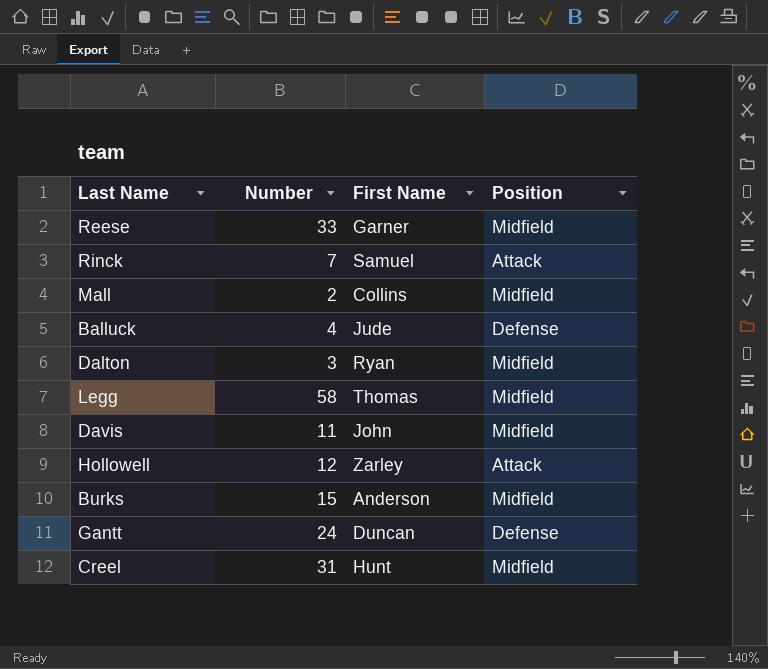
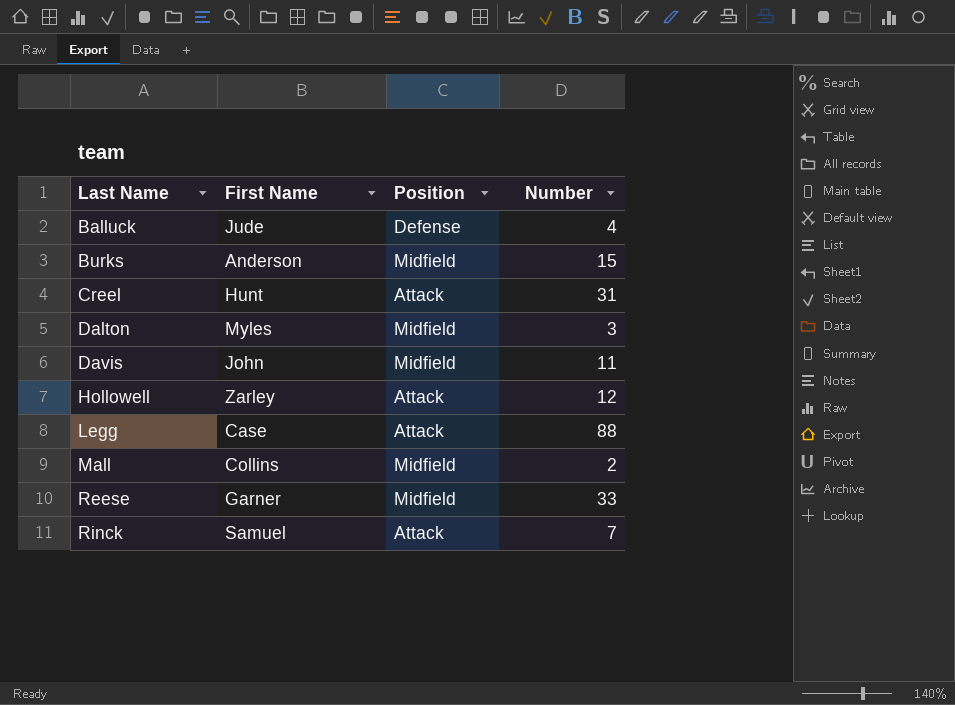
row order: none -> Last Name ascending
column Number | position: 2 -> 4
row Gantt: 24 | Duncan | Defense -> none
Creel | Position: Midfield -> Attack
Dalton | First Name: Ryan -> Myles
Legg | First Name: Thomas -> Case
Legg | Position: Midfield -> Attack
Legg | Number: 58 -> 88

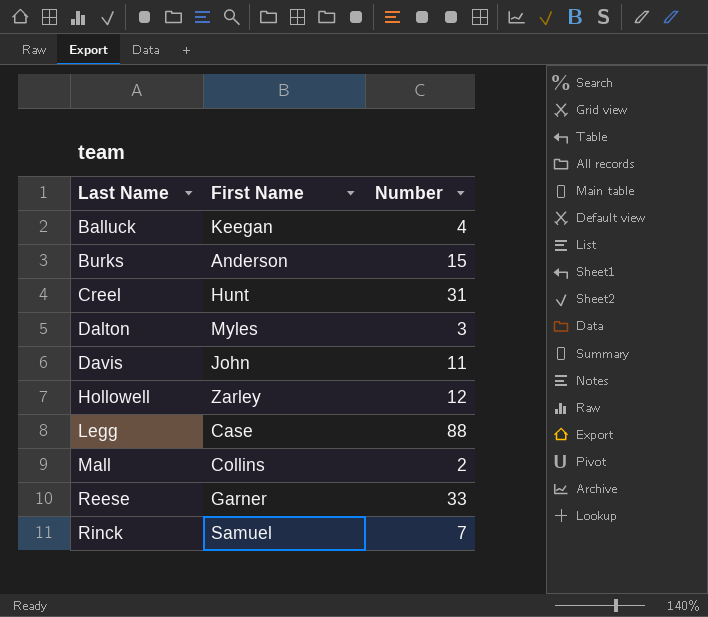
column Position | position: 3 -> none
Balluck | First Name: Jude -> Keegan

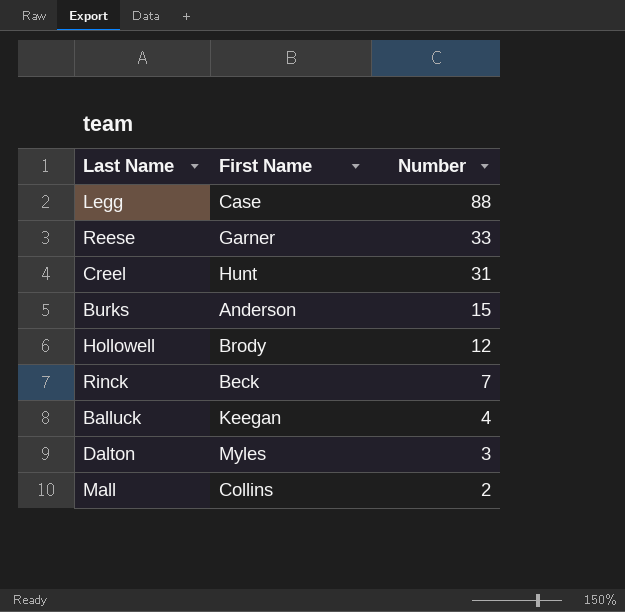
row order: Last Name ascending -> Number descending
row Davis: John | 11 -> none
Hollowell | First Name: Zarley -> Brody
Rinck | First Name: Samuel -> Beck

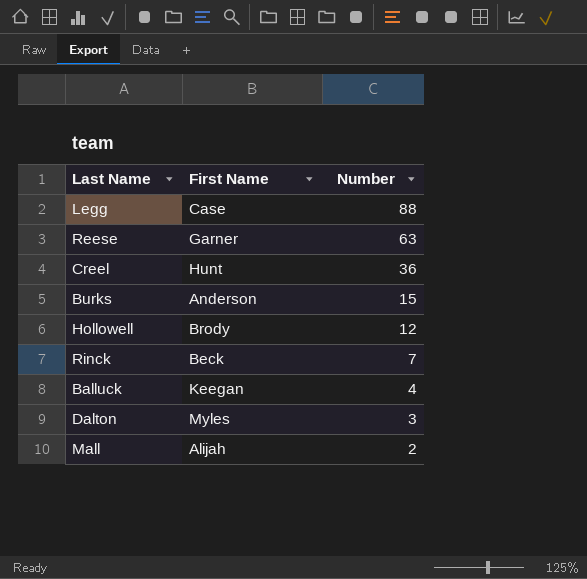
Reese | Number: 33 -> 63
Creel | Number: 31 -> 36
Mall | First Name: Collins -> Alijah

